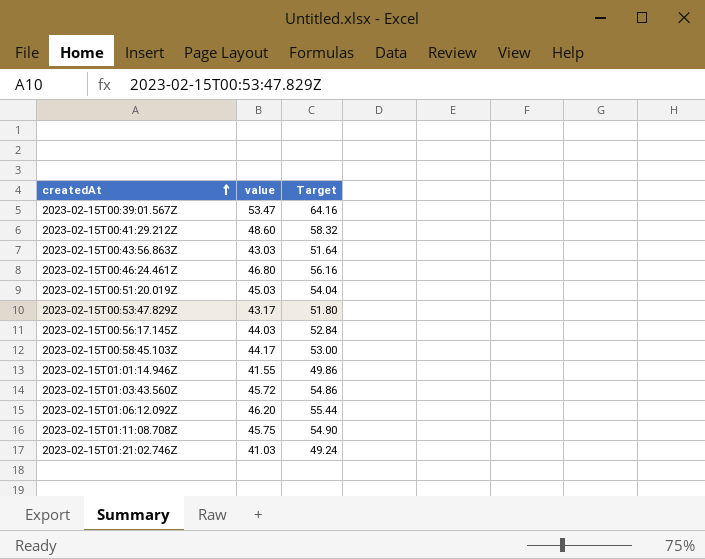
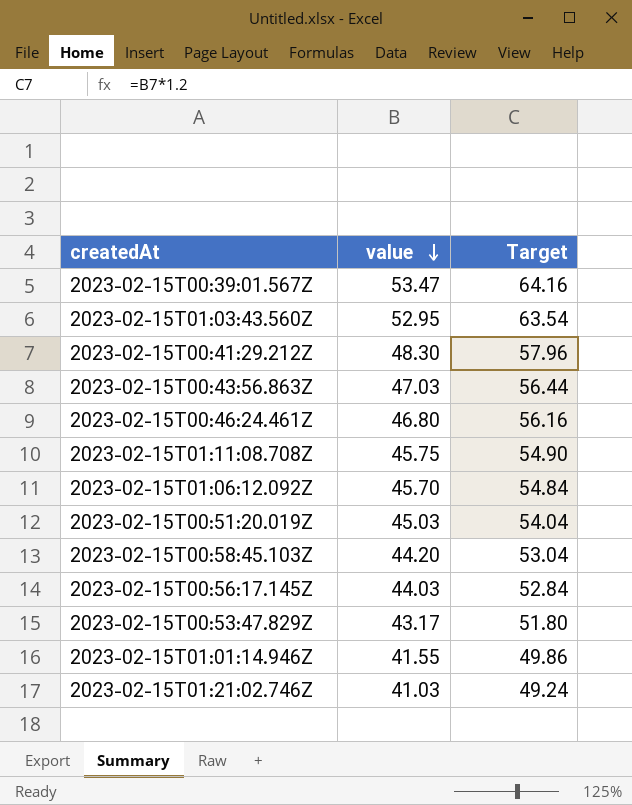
row order: createdAt ascending -> value descending
2023-02-15T01:03:43.560Z | value: 45.72 -> 52.95
2023-02-15T01:03:43.560Z | Target: 54.86 -> 63.54
2023-02-15T00:41:29.212Z | value: 48.60 -> 48.30
2023-02-15T00:41:29.212Z | Target: 58.32 -> 57.96
2023-02-15T00:43:56.863Z | value: 43.03 -> 47.03
2023-02-15T00:43:56.863Z | Target: 51.64 -> 56.44
2023-02-15T01:06:12.092Z | value: 46.20 -> 45.70
2023-02-15T01:06:12.092Z | Target: 55.44 -> 54.84
2023-02-15T00:58:45.103Z | value: 44.17 -> 44.20
2023-02-15T00:58:45.103Z | Target: 53.00 -> 53.04

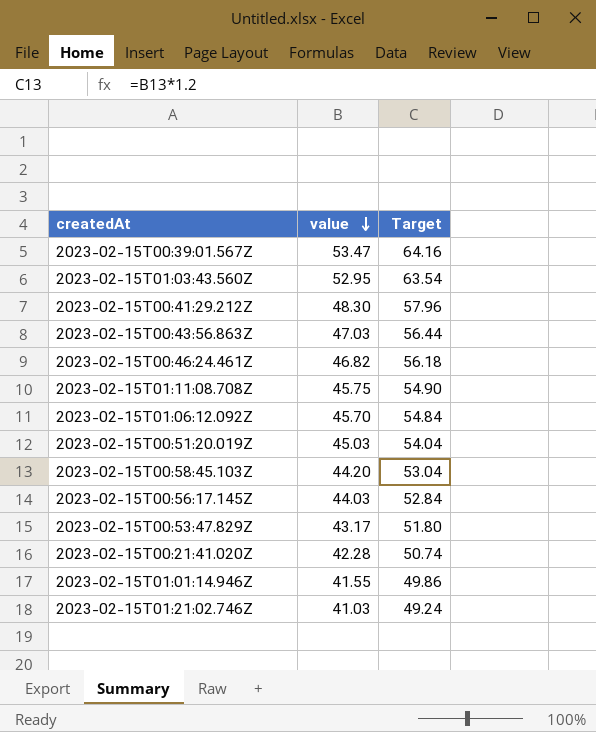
2023-02-15T00:46:24.461Z | value: 46.80 -> 46.82
2023-02-15T00:46:24.461Z | Target: 56.16 -> 56.18
row 2023-02-15T00:21:41.020Z: none -> 42.28 | 50.74

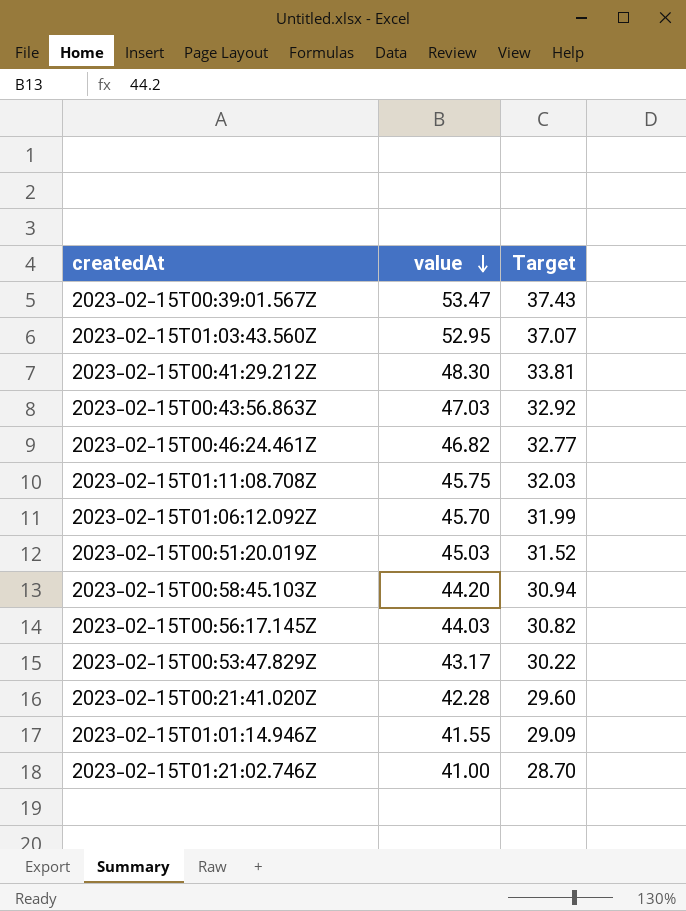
column Target | formula: [value] * 1.2 -> [value] * 0.7
2023-02-15T01:21:02.746Z | value: 41.03 -> 41.00

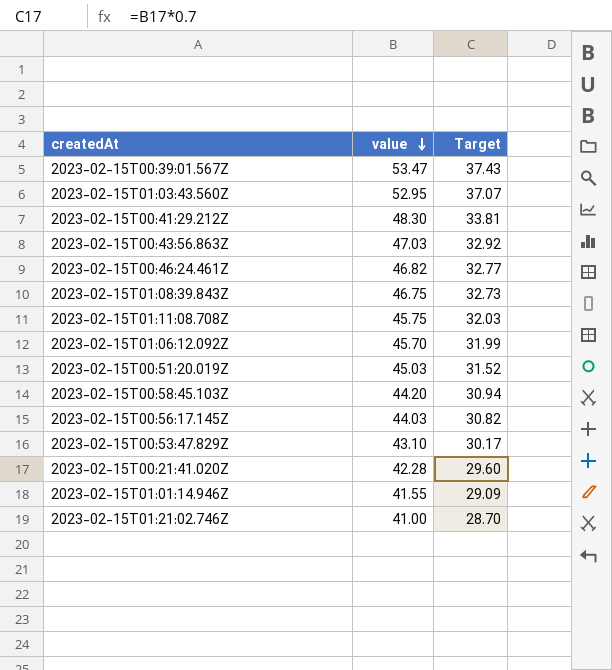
row 2023-02-15T01:08:39.843Z: none -> 46.75 | 32.73
2023-02-15T00:53:47.829Z | value: 43.17 -> 43.10
2023-02-15T00:53:47.829Z | Target: 30.22 -> 30.17

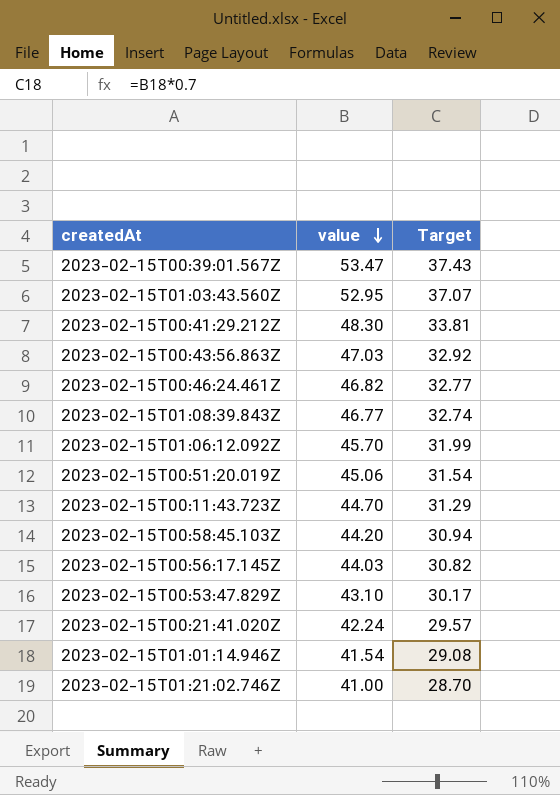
row 2023-02-15T01:11:08.708Z: 45.75 | 32.03 -> none
2023-02-15T01:08:39.843Z | value: 46.75 -> 46.77
2023-02-15T01:08:39.843Z | Target: 32.73 -> 32.74
2023-02-15T00:51:20.019Z | value: 45.03 -> 45.06
2023-02-15T00:51:20.019Z | Target: 31.52 -> 31.54
row 2023-02-15T00:11:43.723Z: none -> 44.70 | 31.29
2023-02-15T00:21:41.020Z | value: 42.28 -> 42.24
2023-02-15T00:21:41.020Z | Target: 29.60 -> 29.57
2023-02-15T01:01:14.946Z | value: 41.55 -> 41.54
2023-02-15T01:01:14.946Z | Target: 29.09 -> 29.08

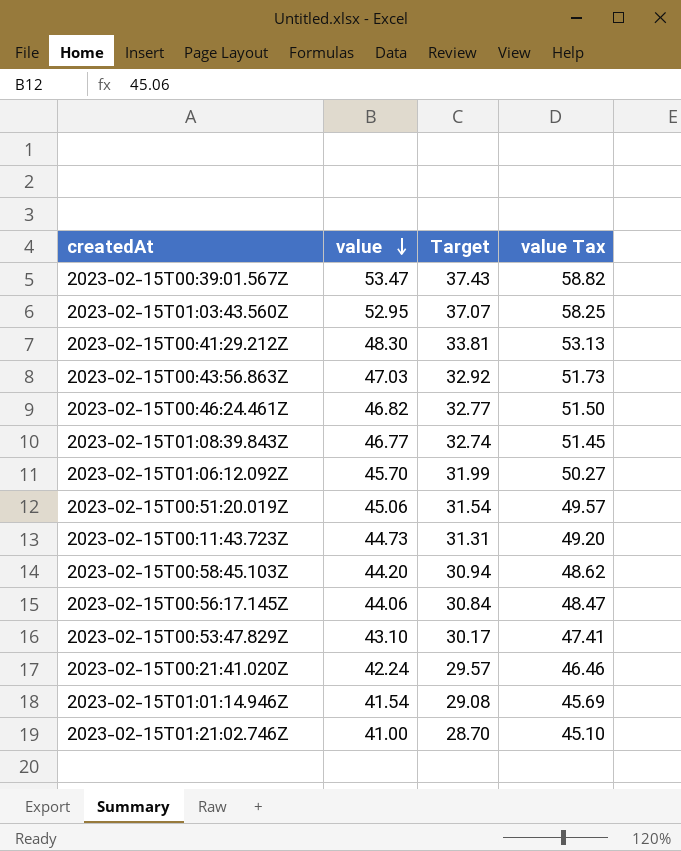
column value Tax | formula: none -> [value] * 1.1
2023-02-15T00:11:43.723Z | value: 44.70 -> 44.73
2023-02-15T00:11:43.723Z | Target: 31.29 -> 31.31
2023-02-15T00:56:17.145Z | value: 44.03 -> 44.06
2023-02-15T00:56:17.145Z | Target: 30.82 -> 30.84

